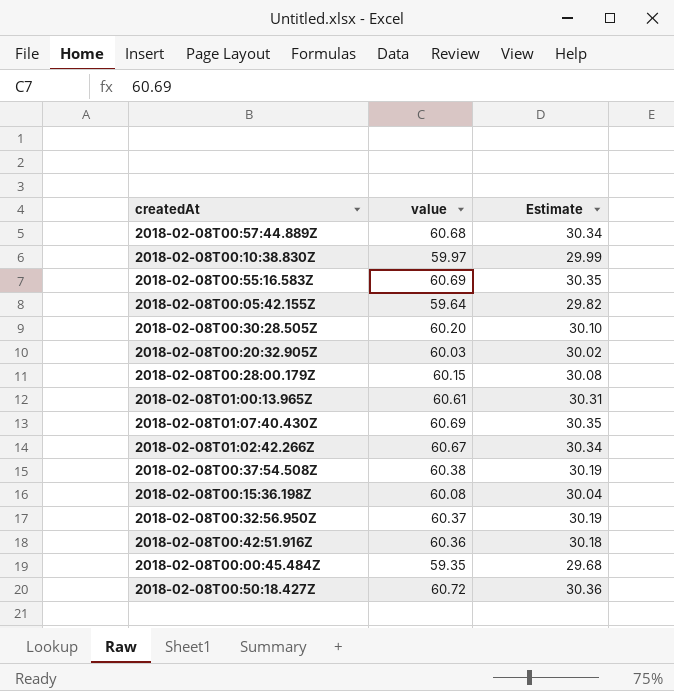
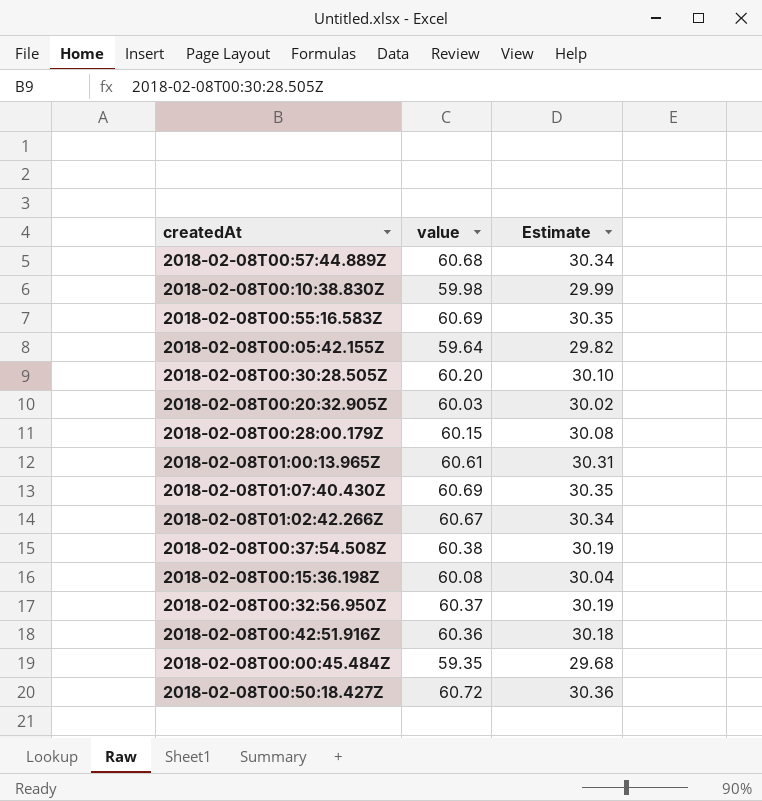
2018-02-08T00:10:38.830Z | value: 59.97 -> 59.98

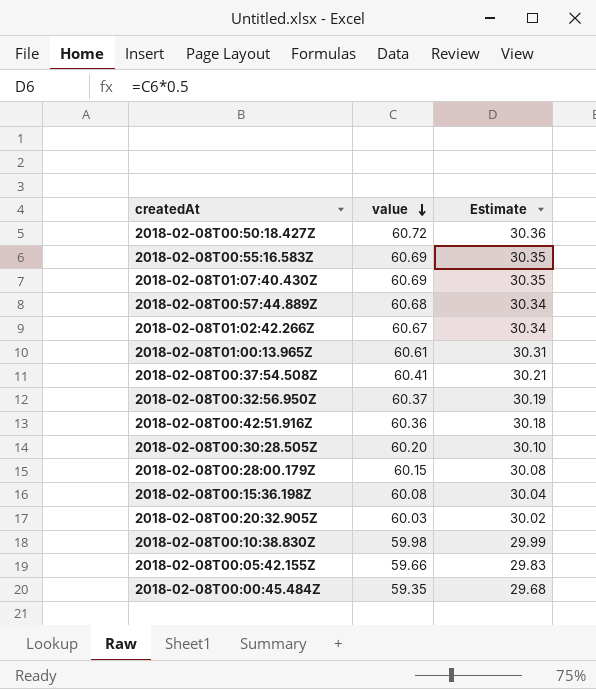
row order: none -> value descending
2018-02-08T00:37:54.508Z | value: 60.38 -> 60.41
2018-02-08T00:37:54.508Z | Estimate: 30.19 -> 30.21
2018-02-08T00:05:42.155Z | value: 59.64 -> 59.66
2018-02-08T00:05:42.155Z | Estimate: 29.82 -> 29.83

